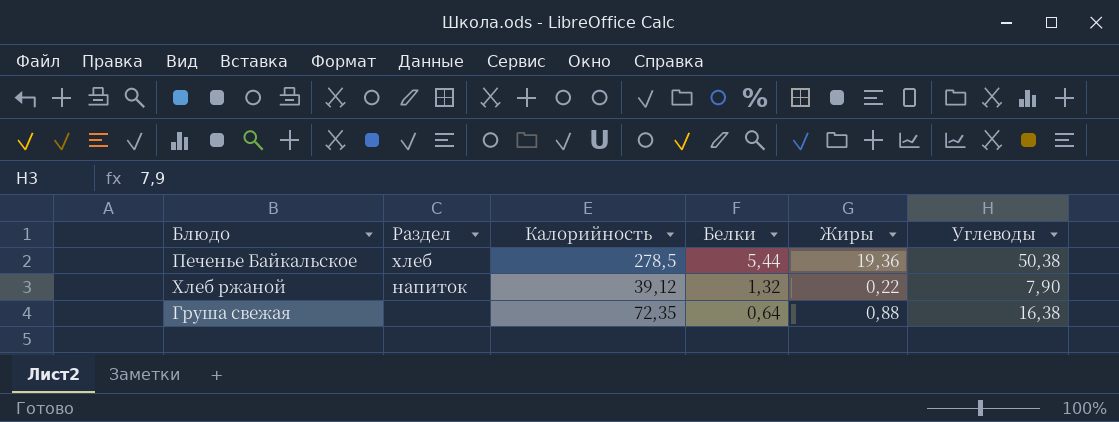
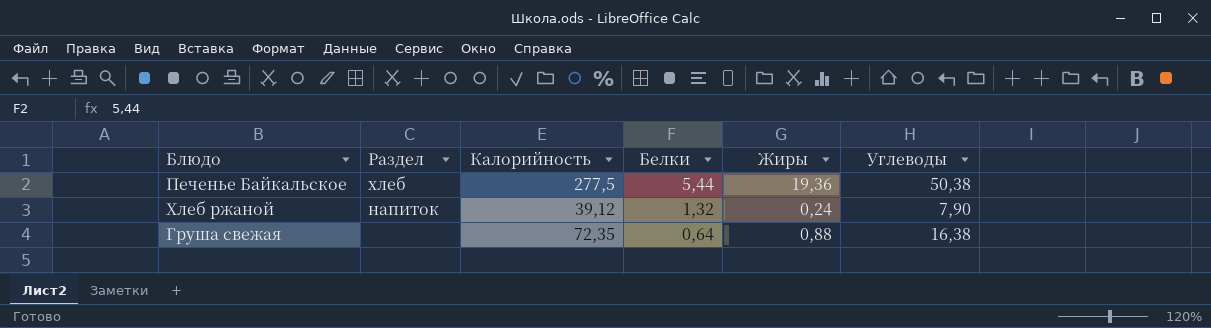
Печенье Байкальское | Калорийность: 278,5 -> 277,5
Хлеб ржаной | Жиры: 0,22 -> 0,24

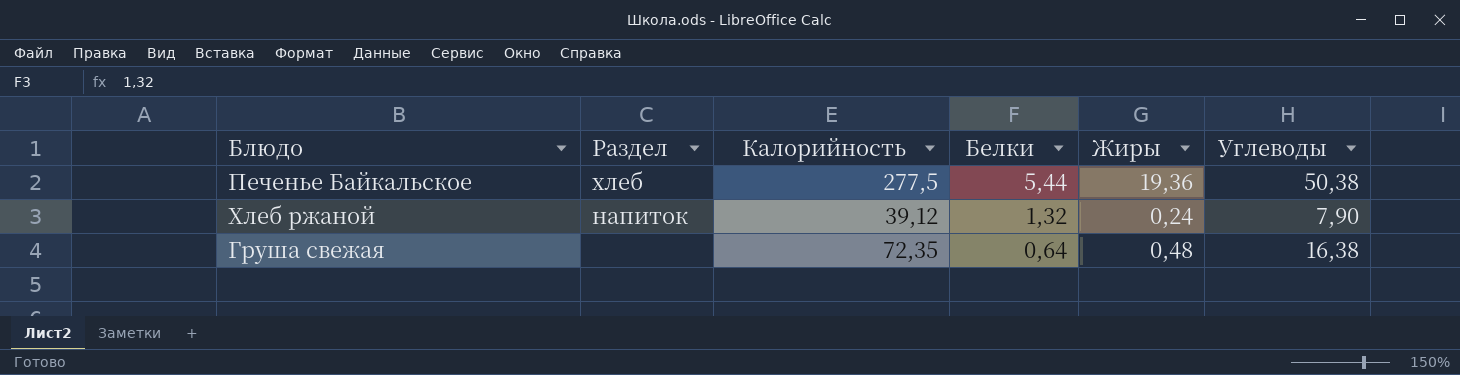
Груша свежая | Жиры: 0,88 -> 0,48

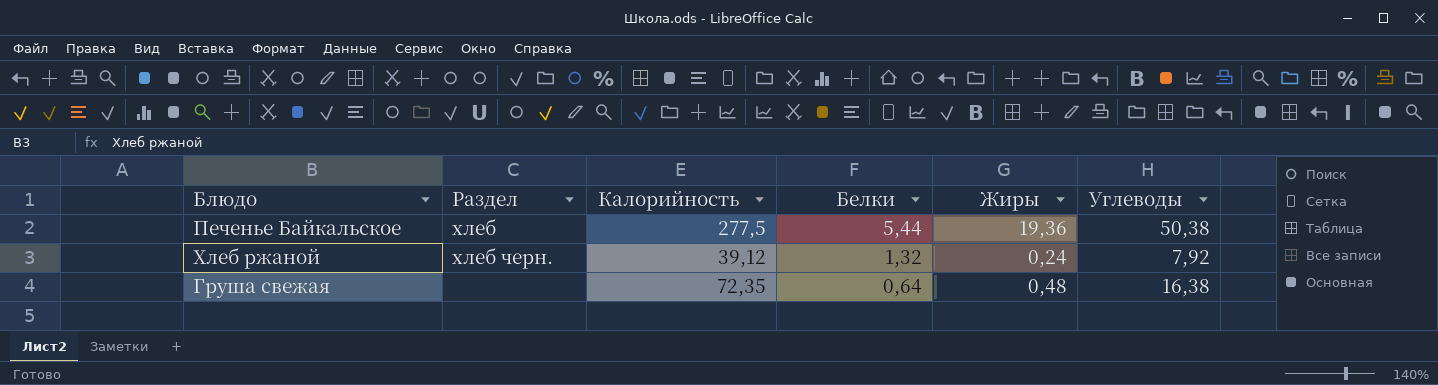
Хлеб ржаной | Раздел: напиток -> хлеб черн.
Хлеб ржаной | Углеводы: 7,90 -> 7,92

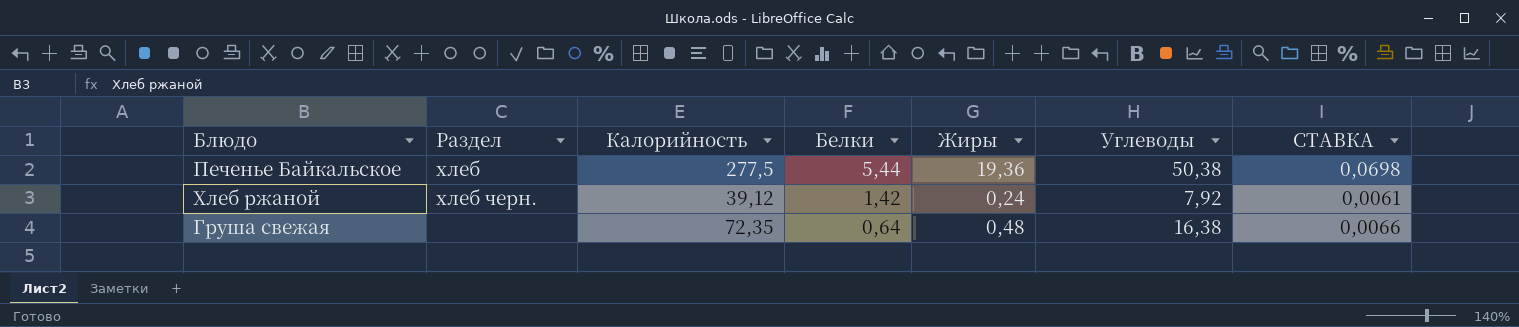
column СТАВКА | formula: none -> [Жиры] / [Калорийность]
Хлеб ржаной | Белки: 1,32 -> 1,42

